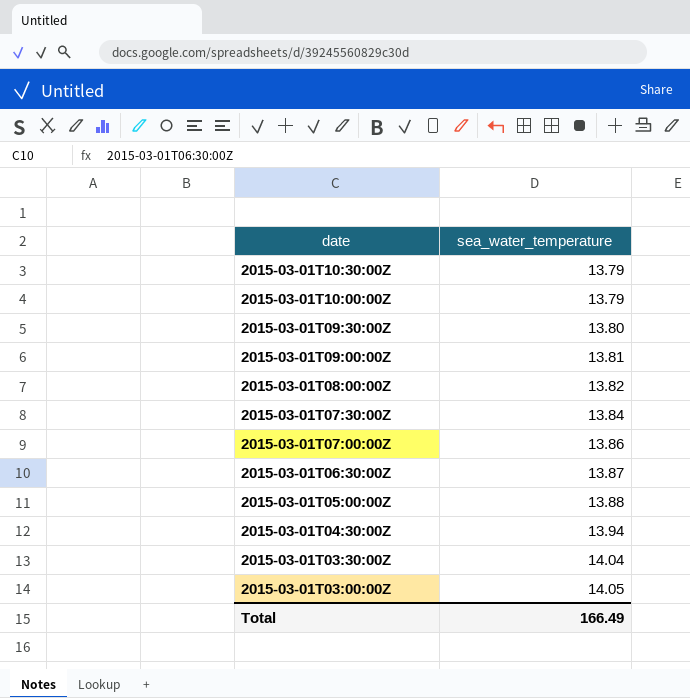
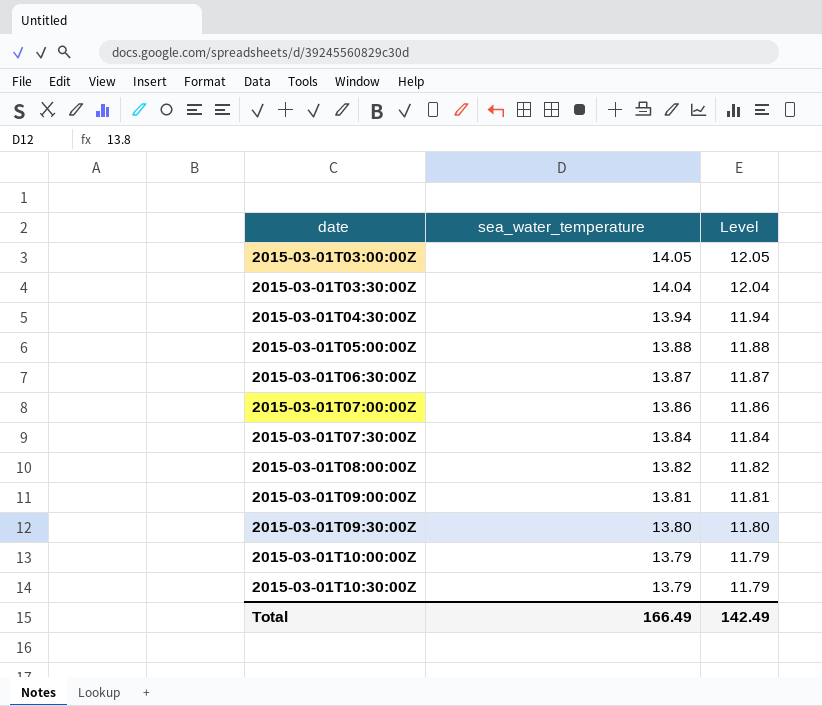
row order: date descending -> date ascending
column Level | formula: none -> [sea_water_temperature] - 2

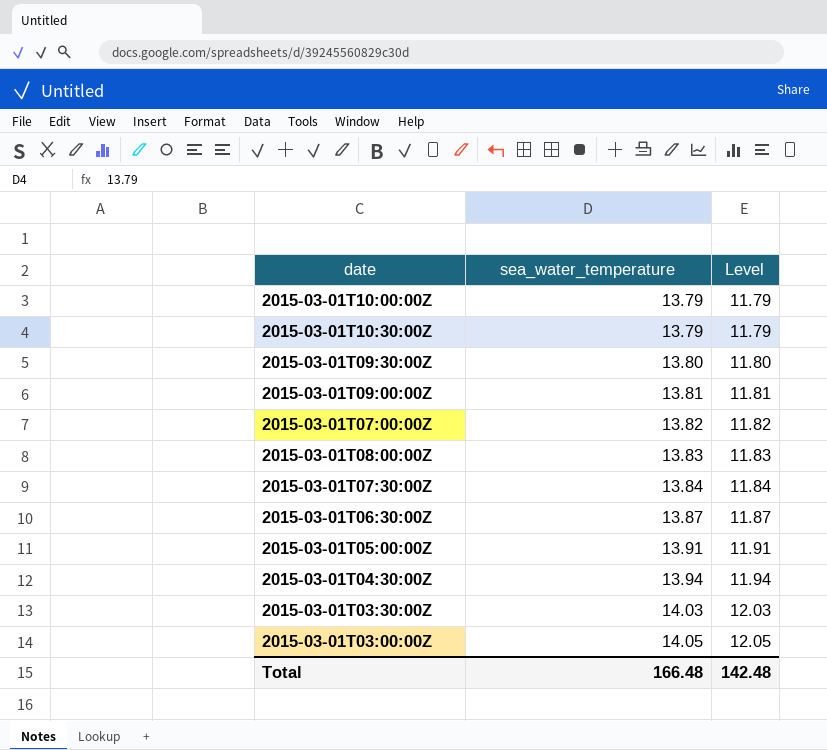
row order: date ascending -> sea_water_temperature ascending
2015-03-01T07:00:00Z | sea_water_temperature: 13.86 -> 13.82
2015-03-01T07:00:00Z | Level: 11.86 -> 11.82
2015-03-01T08:00:00Z | sea_water_temperature: 13.82 -> 13.83
2015-03-01T08:00:00Z | Level: 11.82 -> 11.83
2015-03-01T05:00:00Z | sea_water_temperature: 13.88 -> 13.91
2015-03-01T05:00:00Z | Level: 11.88 -> 11.91
2015-03-01T03:30:00Z | sea_water_temperature: 14.04 -> 14.03
2015-03-01T03:30:00Z | Level: 12.04 -> 12.03
Total | sea_water_temperature: 166.49 -> 166.48
Total | Level: 142.49 -> 142.48

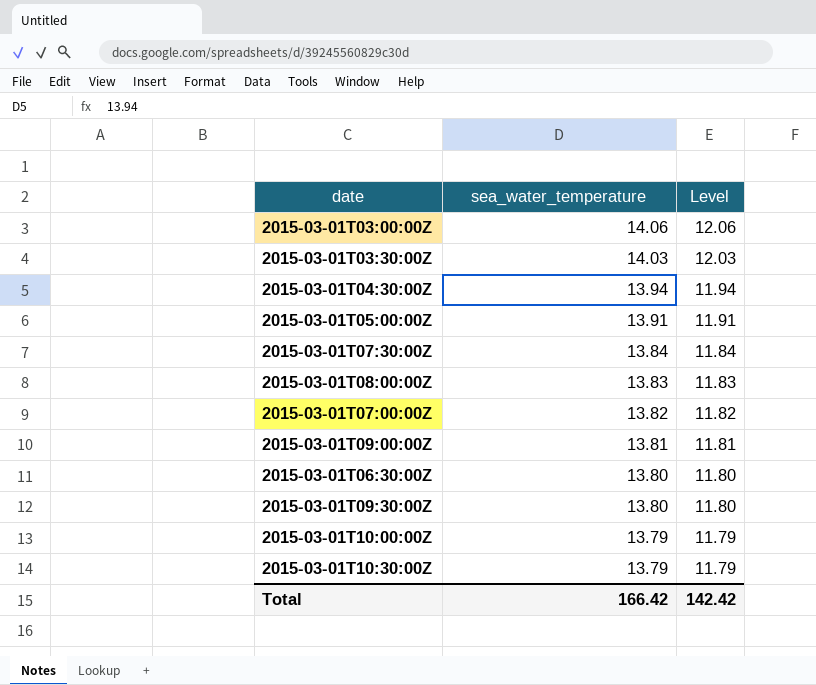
row order: sea_water_temperature ascending -> sea_water_temperature descending
2015-03-01T03:00:00Z | sea_water_temperature: 14.05 -> 14.06
2015-03-01T03:00:00Z | Level: 12.05 -> 12.06
2015-03-01T06:30:00Z | sea_water_temperature: 13.87 -> 13.80
2015-03-01T06:30:00Z | Level: 11.87 -> 11.80
Total | sea_water_temperature: 166.48 -> 166.42
Total | Level: 142.48 -> 142.42

